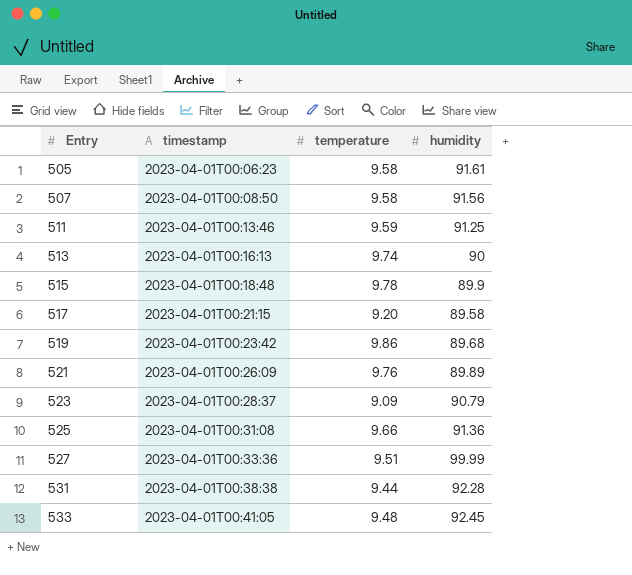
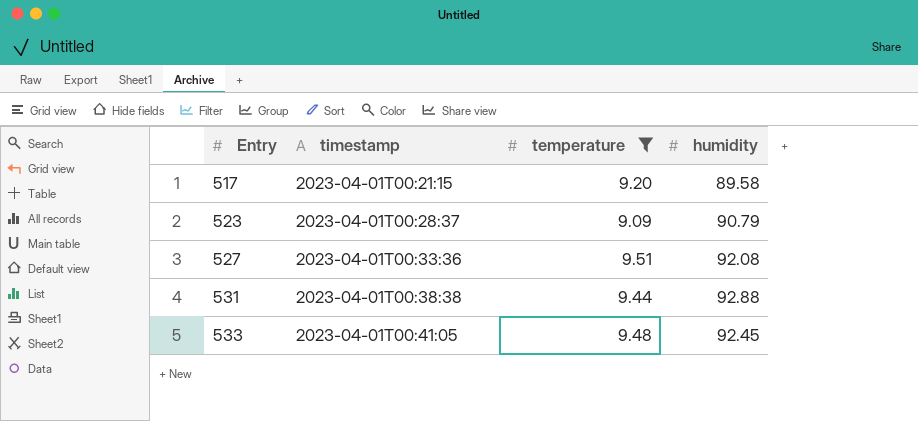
filter: none -> temperature <= 9.51
527 | humidity: 99.99 -> 92.08
531 | humidity: 92.28 -> 92.88

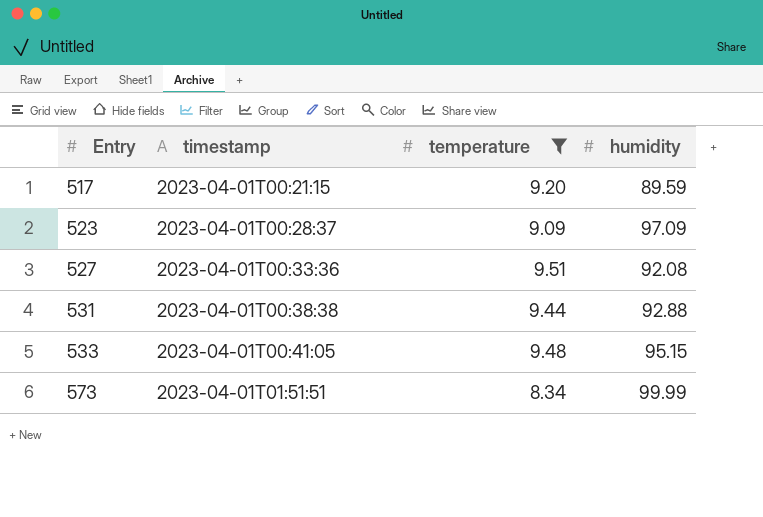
517 | humidity: 89.58 -> 89.59
523 | humidity: 90.79 -> 97.09
533 | humidity: 92.45 -> 95.15
row 573: none -> 2023-04-01T01:51:51 | 8.34 | 99.99

